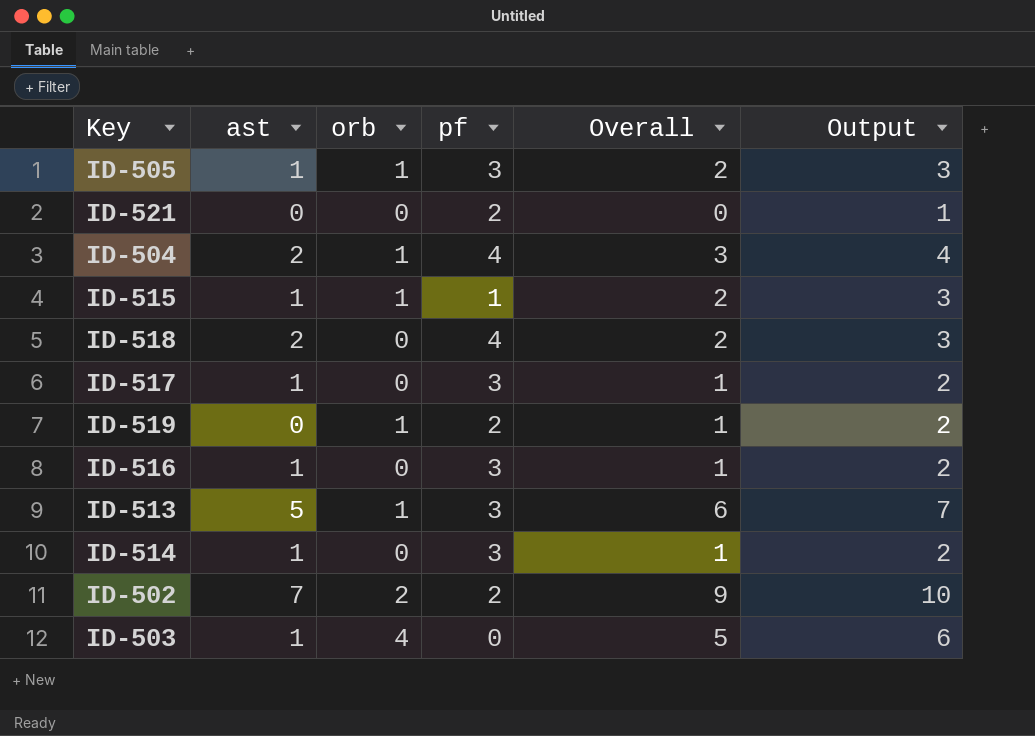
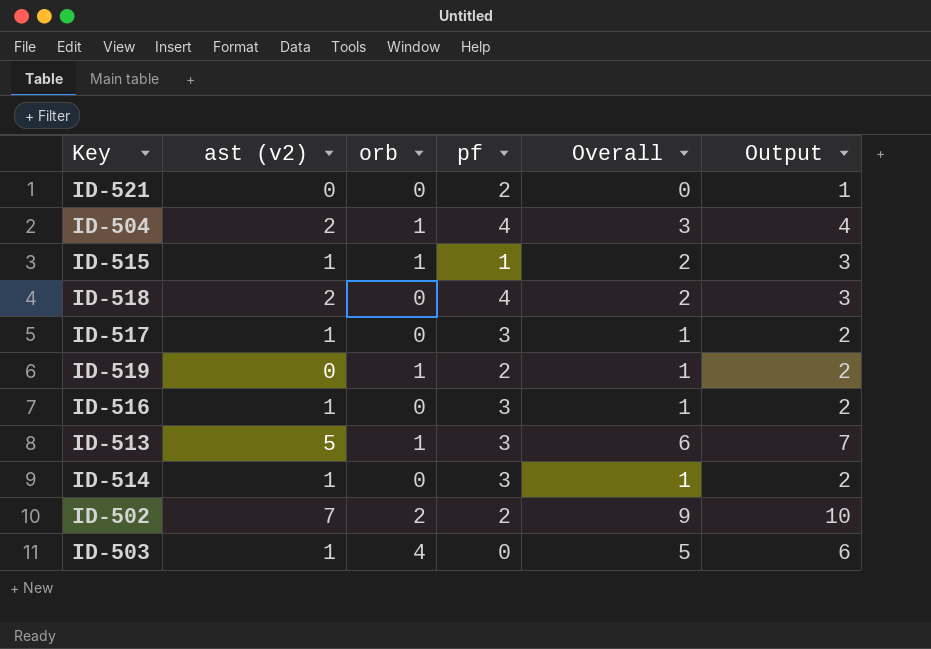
column name: ast -> ast (v2)
row ID-505: 1 | 1 | 3 | 2 | 3 -> none

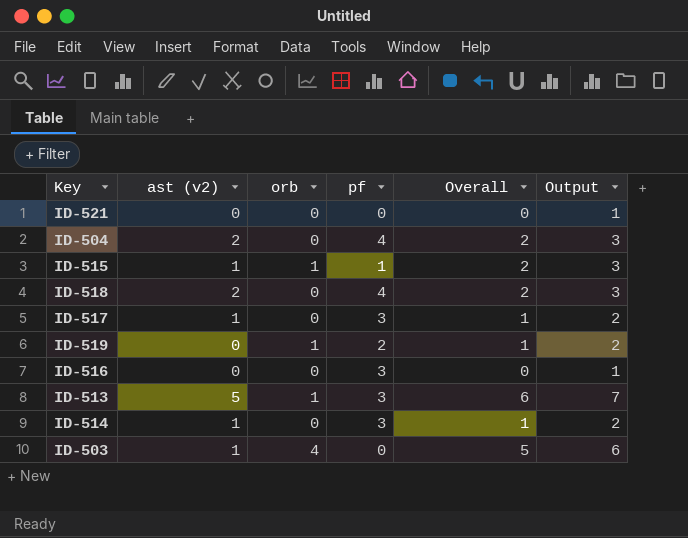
row ID-502: 7 | 2 | 2 | 9 | 10 -> none
ID-521 | pf: 2 -> 0
ID-504 | orb: 1 -> 0
ID-504 | Overall: 3 -> 2
ID-504 | Output: 4 -> 3
ID-516 | ast (v2): 1 -> 0
ID-516 | Overall: 1 -> 0
ID-516 | Output: 2 -> 1

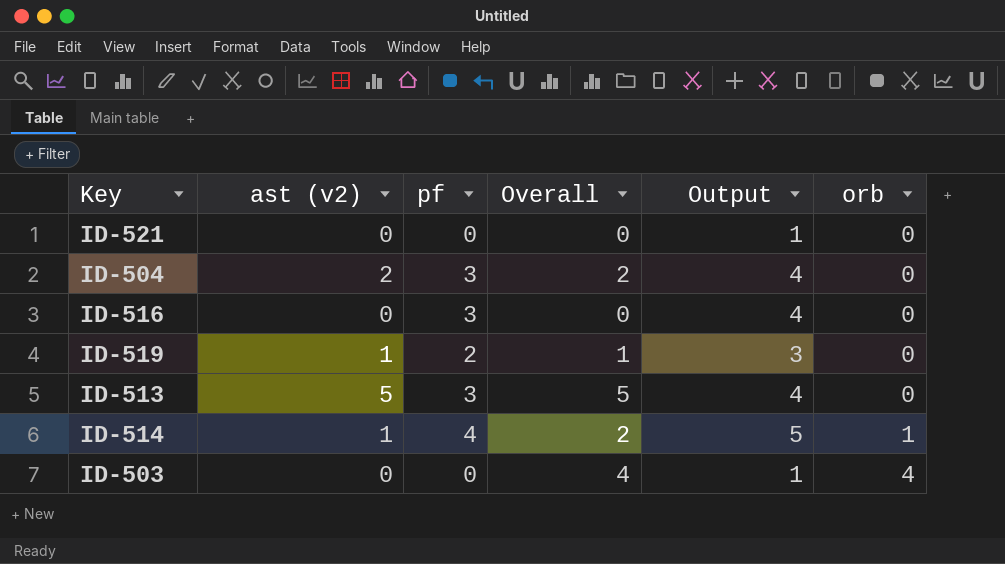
row order: none -> orb ascending
column Output | formula: [Overall] + 1 -> [pf] + 1
column orb | position: 3 -> 6
row ID-515: 1 | 1 | 1 | 2 | 3 -> none
row ID-518: 2 | 0 | 4 | 2 | 3 -> none
row ID-517: 1 | 0 | 3 | 1 | 2 -> none
ID-504 | pf: 4 -> 3
ID-519 | ast (v2): 0 -> 1
ID-519 | orb: 1 -> 0
ID-513 | Overall: 6 -> 5
ID-513 | orb: 1 -> 0
ID-514 | pf: 3 -> 4
ID-514 | Overall: 1 -> 2
ID-514 | orb: 0 -> 1
ID-503 | ast (v2): 1 -> 0
ID-503 | Overall: 5 -> 4

